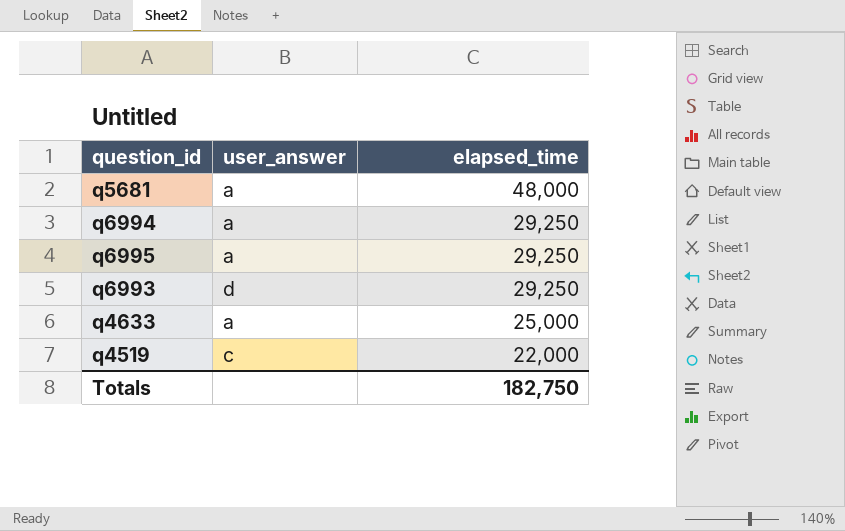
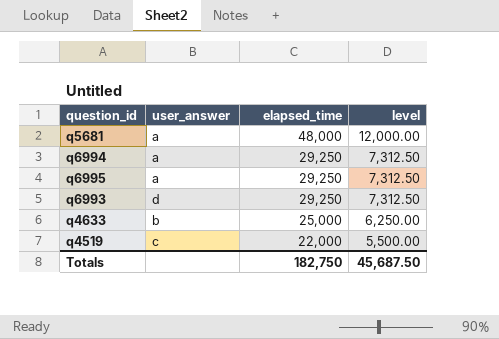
column level | formula: none -> [elapsed_time] * 0.25
q4633 | user_answer: a -> b

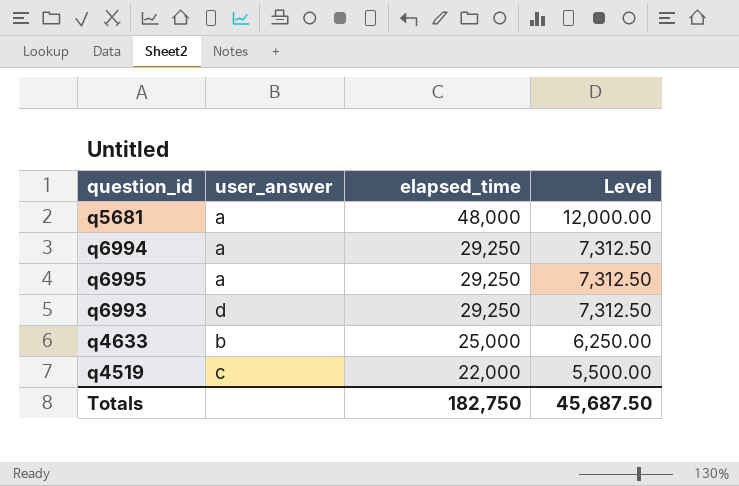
column name: level -> Level

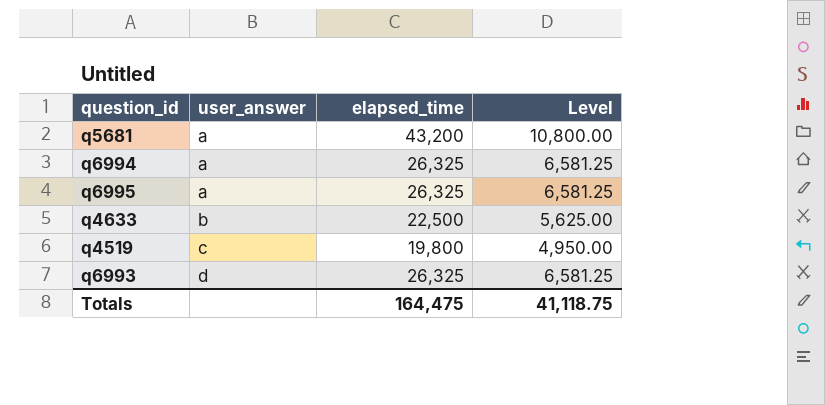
row order: elapsed_time descending -> user_answer ascending
q5681 | elapsed_time: 48,000 -> 43,200
q5681 | Level: 12,000.00 -> 10,800.00
q6994 | elapsed_time: 29,250 -> 26,325
q6994 | Level: 7,312.50 -> 6,581.25
q6995 | elapsed_time: 29,250 -> 26,325
q6995 | Level: 7,312.50 -> 6,581.25
q4633 | elapsed_time: 25,000 -> 22,500
q4633 | Level: 6,250.00 -> 5,625.00
q4519 | elapsed_time: 22,000 -> 19,800
q4519 | Level: 5,500.00 -> 4,950.00
q6993 | elapsed_time: 29,250 -> 26,325
q6993 | Level: 7,312.50 -> 6,581.25
Totals | elapsed_time: 182,750 -> 164,475
Totals | Level: 45,687.50 -> 41,118.75

